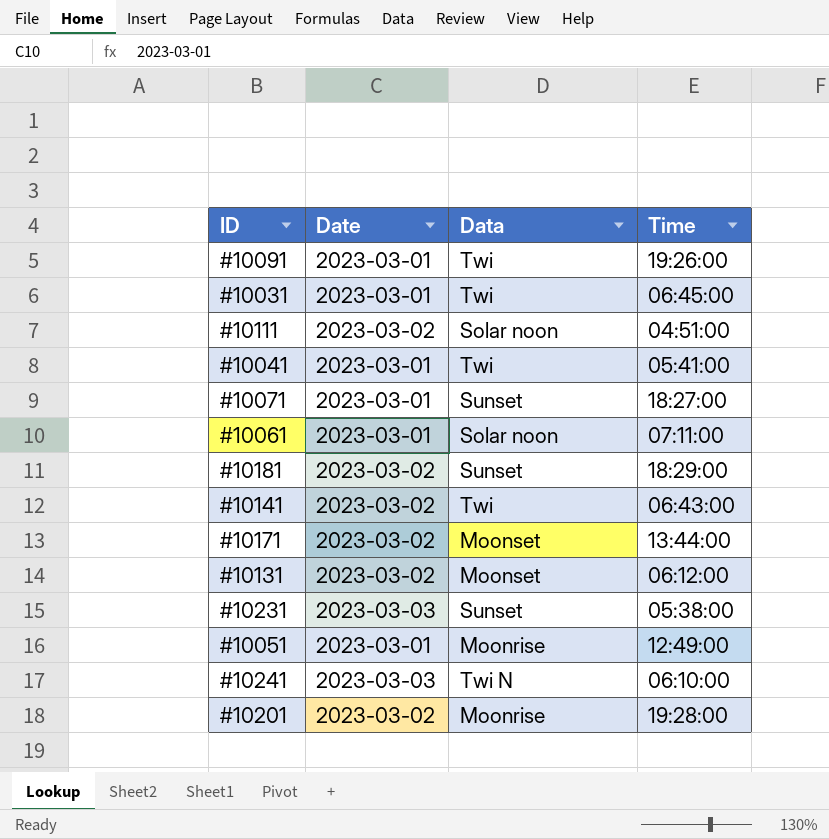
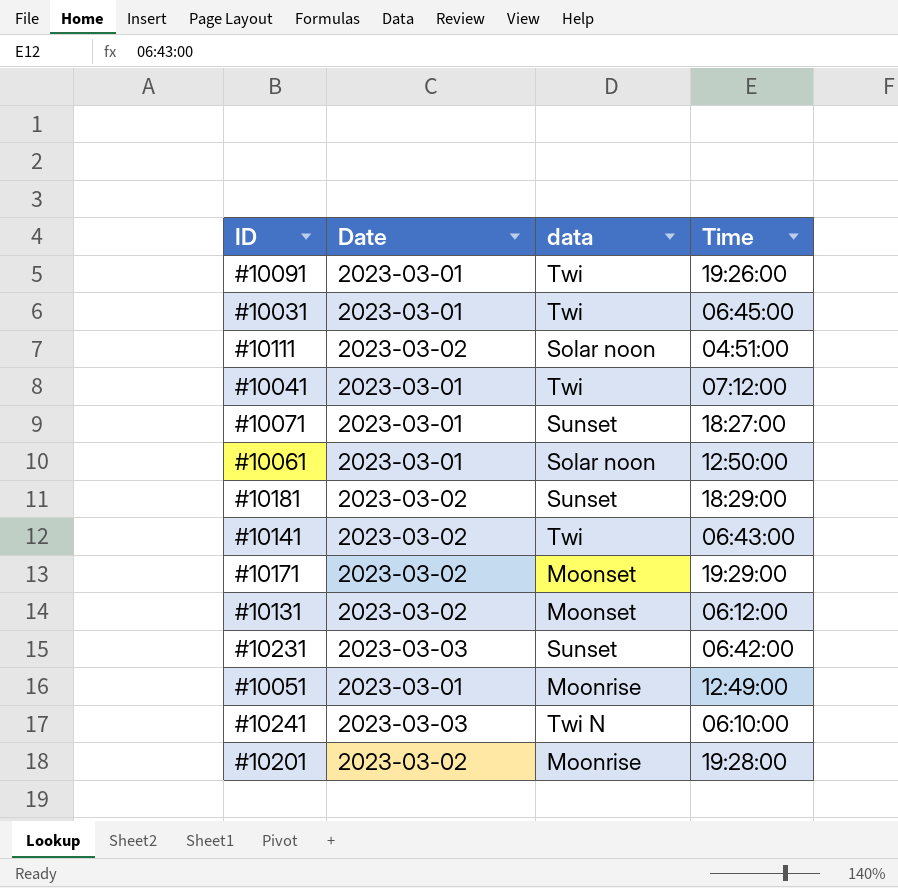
column name: Data -> data
#10041 | Time: 05:41:00 -> 07:12:00
#10061 | Time: 07:11:00 -> 12:50:00
#10171 | Time: 13:44:00 -> 19:29:00
#10231 | Time: 05:38:00 -> 06:42:00

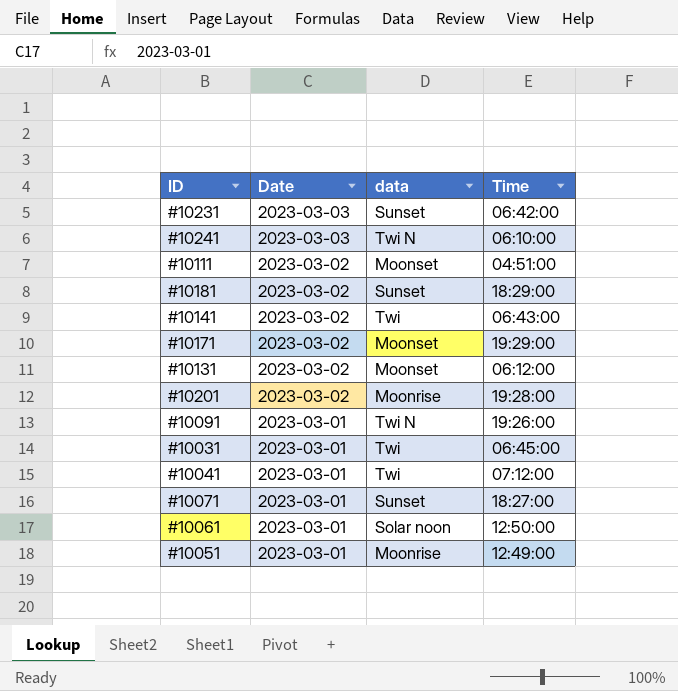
row order: none -> Date descending
#10111 | data: Solar noon -> Moonset
#10091 | data: Twi -> Twi N

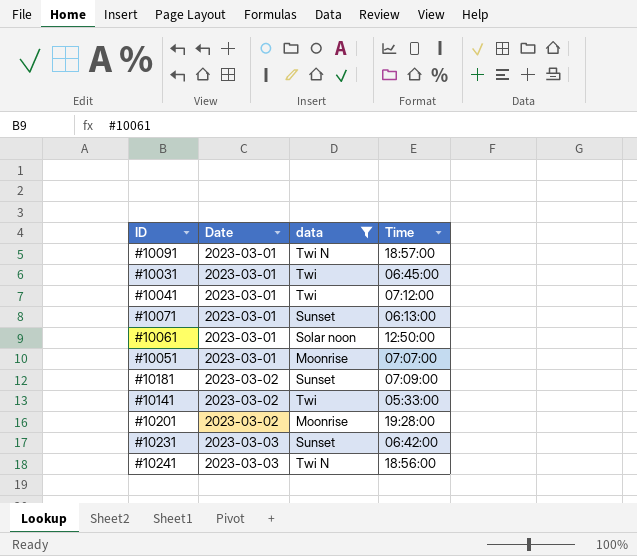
filter: none -> data != Moonset
row order: Date descending -> Date ascending
#10091 | Time: 19:26:00 -> 18:57:00
#10071 | Time: 18:27:00 -> 06:13:00
#10051 | Time: 12:49:00 -> 07:07:00
#10181 | Time: 18:29:00 -> 07:09:00
#10141 | Time: 06:43:00 -> 05:33:00
#10241 | Time: 06:10:00 -> 18:56:00

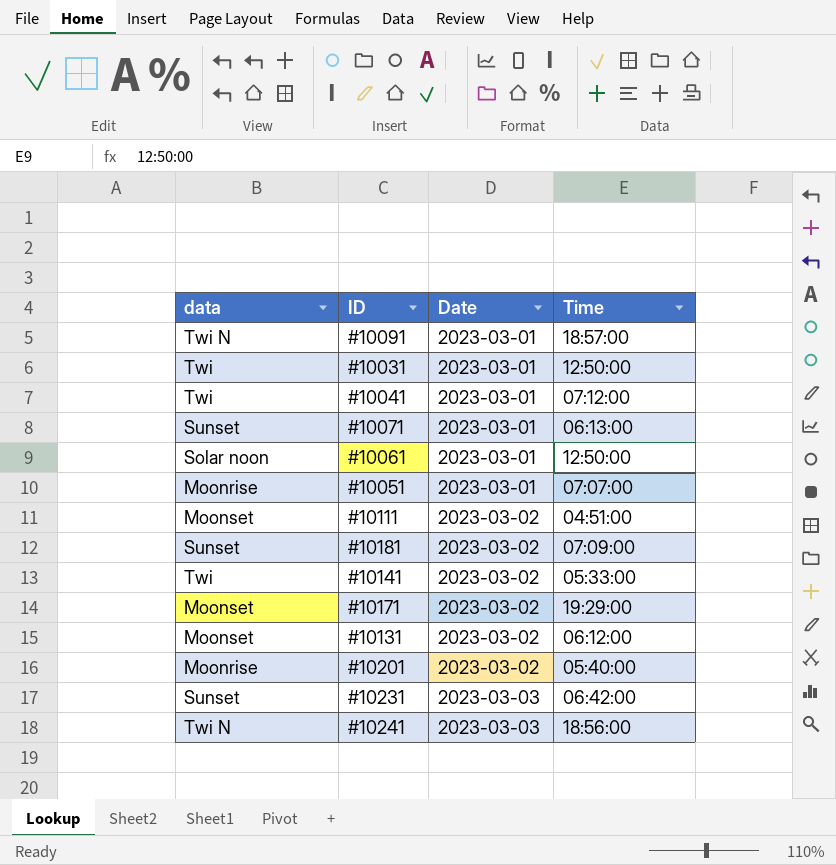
filter: data != Moonset -> none
column data | position: 3 -> 1
#10031 | Time: 06:45:00 -> 12:50:00
#10201 | Time: 19:28:00 -> 05:40:00

